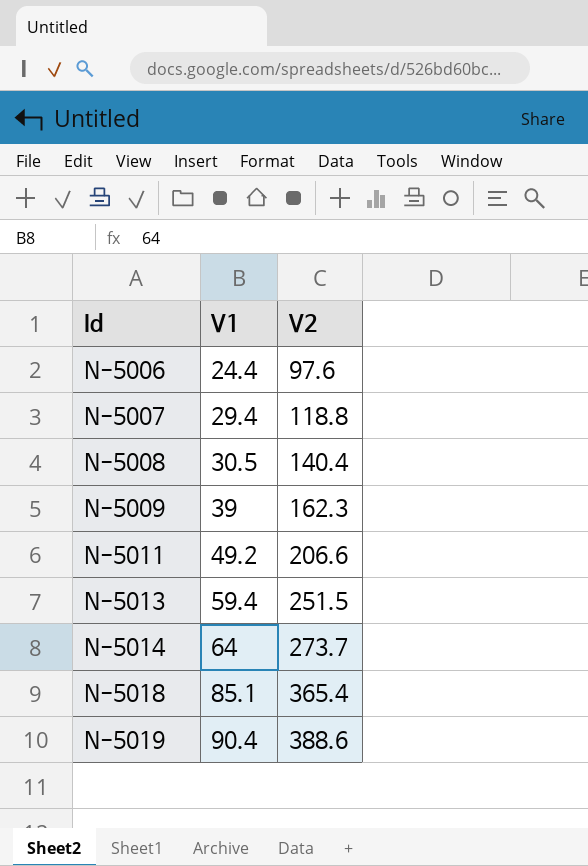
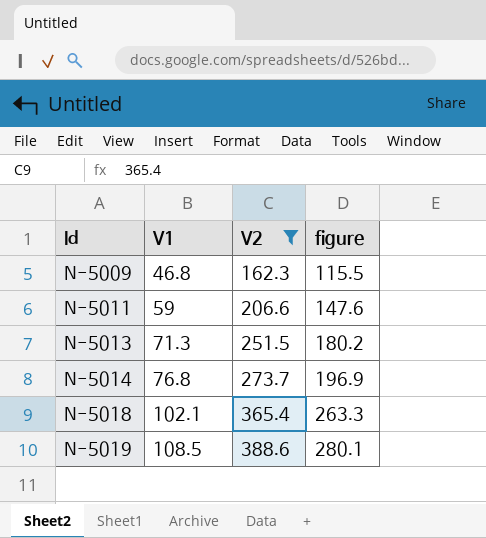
filter: none -> V2 >= 162.3
column figure | formula: none -> [V2] - [V1]
N-5009 | V1: 39 -> 46.8
N-5011 | V1: 49.2 -> 59
N-5013 | V1: 59.4 -> 71.3
N-5014 | V1: 64 -> 76.8
N-5018 | V1: 85.1 -> 102.1
N-5019 | V1: 90.4 -> 108.5

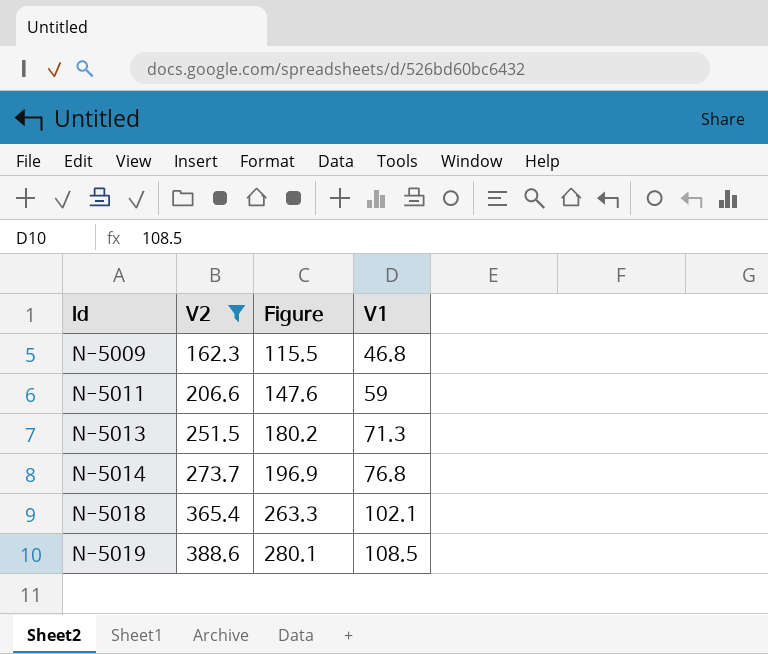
column name: figure -> Figure
column V1 | position: 2 -> 4

